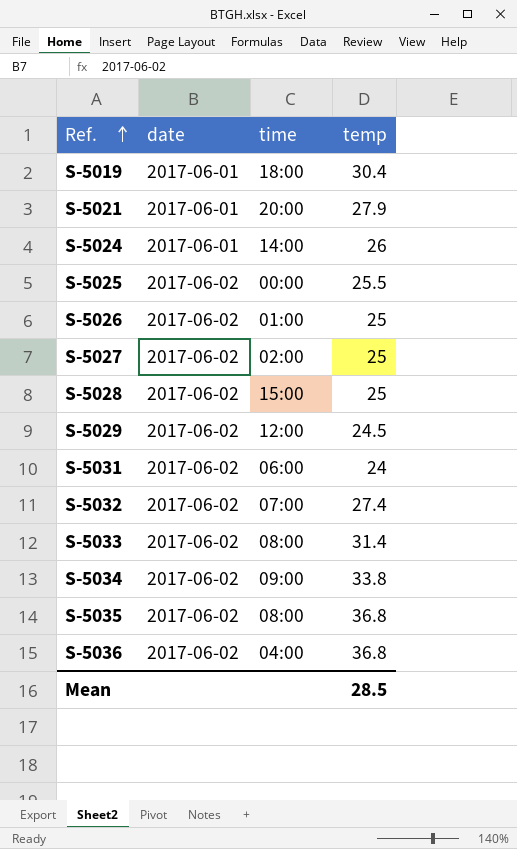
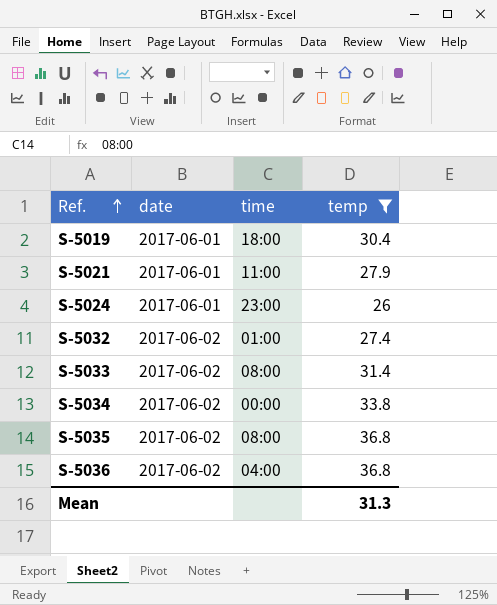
filter: none -> temp >= 26
S-5021 | time: 20:00 -> 11:00
S-5024 | time: 14:00 -> 23:00
S-5032 | time: 07:00 -> 01:00
S-5034 | time: 09:00 -> 00:00
Mean | temp: 28.5 -> 31.3

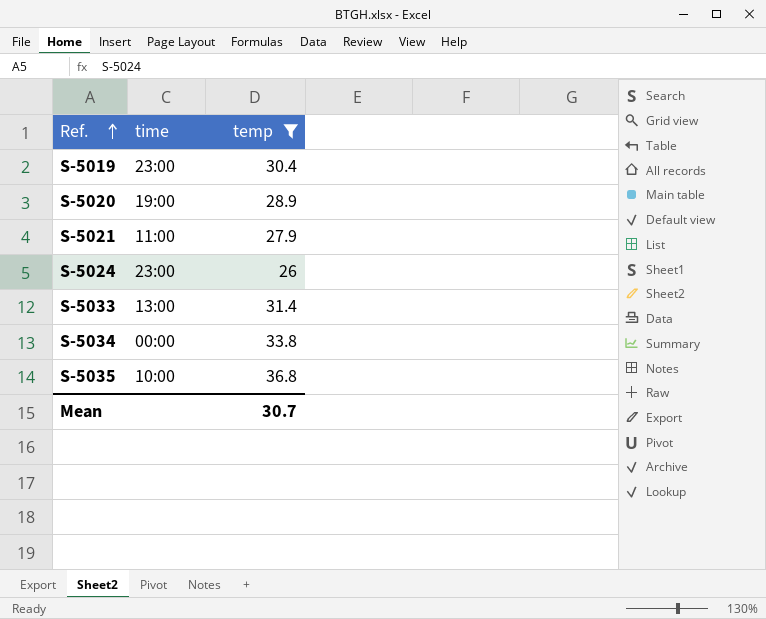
column date | position: 2 -> none
row S-5032: 2017-06-02 | 01:00 | 27.4 -> none
row S-5036: 2017-06-02 | 04:00 | 36.8 -> none
S-5019 | time: 18:00 -> 23:00
row S-5020: none -> 19:00 | 28.9
S-5033 | time: 08:00 -> 13:00
S-5035 | time: 08:00 -> 10:00
Mean | temp: 31.3 -> 30.7

